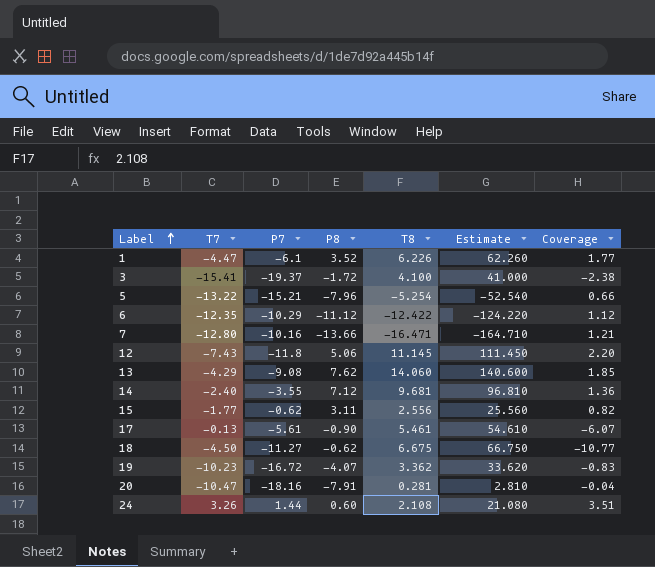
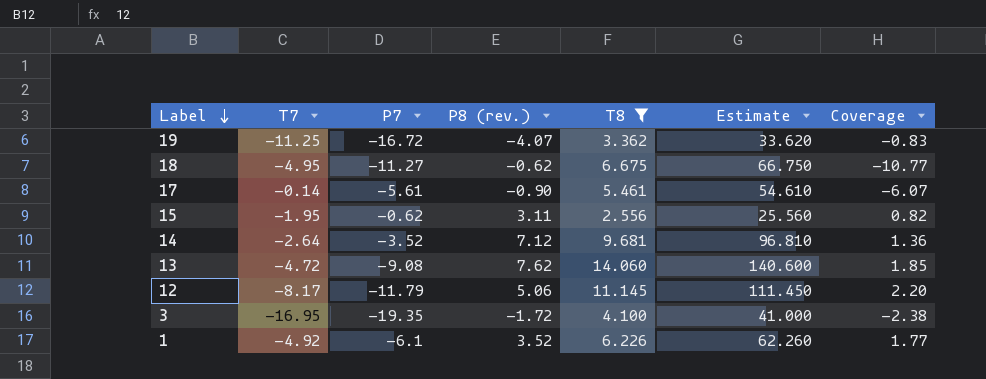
filter: none -> T8 >= 2.556
row order: Label ascending -> Label descending
column name: P8 -> P8 (rev.)
19 | T7: -10.23 -> -11.25
18 | T7: -4.50 -> -4.95
17 | T7: -0.13 -> -0.14
15 | T7: -1.77 -> -1.95
14 | T7: -2.40 -> -2.64
14 | P7: -3.55 -> -3.52
13 | T7: -4.29 -> -4.72
12 | T7: -7.43 -> -8.17
12 | P7: -11.8 -> -11.79
3 | T7: -15.41 -> -16.95
3 | P7: -19.37 -> -19.35
1 | T7: -4.47 -> -4.92

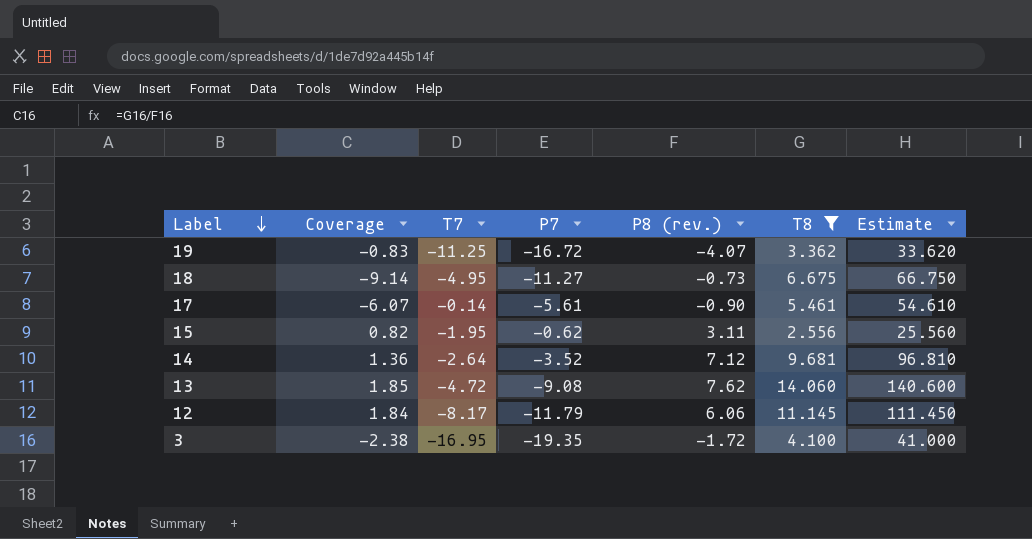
column Coverage | position: 7 -> 2
row 1: -4.92 | -6.1 | 3.52 | 6.226 | 62.260 | 1.77 -> none
18 | Coverage: -10.77 -> -9.14
18 | P8 (rev.): -0.62 -> -0.73
12 | Coverage: 2.20 -> 1.84
12 | P8 (rev.): 5.06 -> 6.06

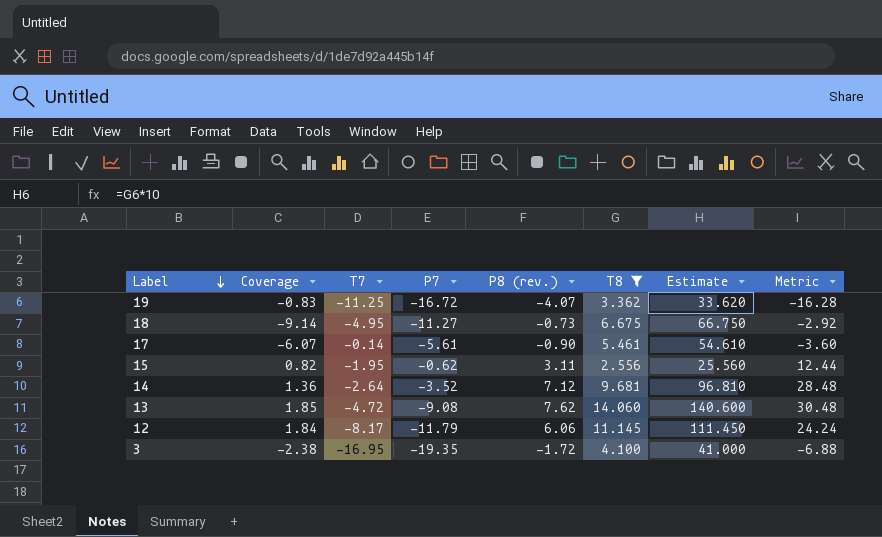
column Metric | formula: none -> [P8 (rev.)] * 4

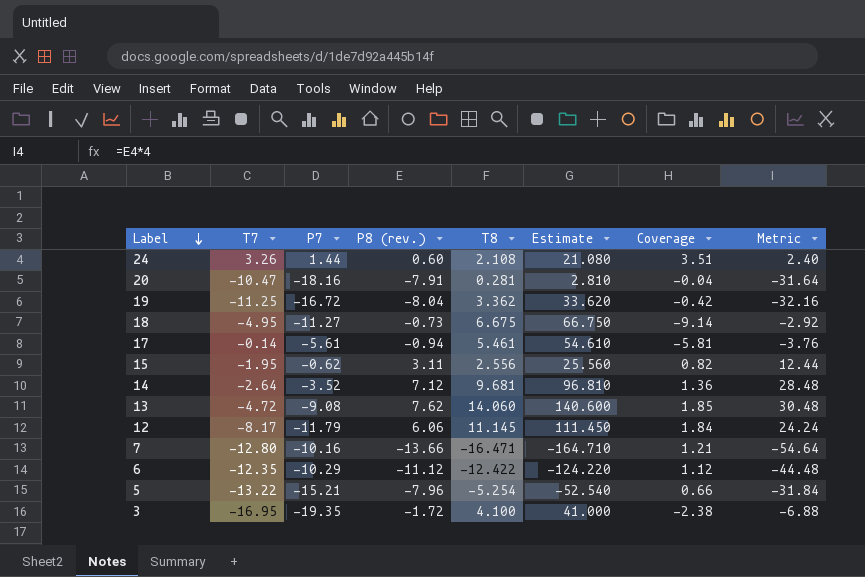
filter: T8 >= 2.556 -> none
column Coverage | position: 2 -> 7
19 | P8 (rev.): -4.07 -> -8.04
19 | Coverage: -0.83 -> -0.42
19 | Metric: -16.28 -> -32.16
17 | P8 (rev.): -0.90 -> -0.94
17 | Coverage: -6.07 -> -5.81
17 | Metric: -3.60 -> -3.76

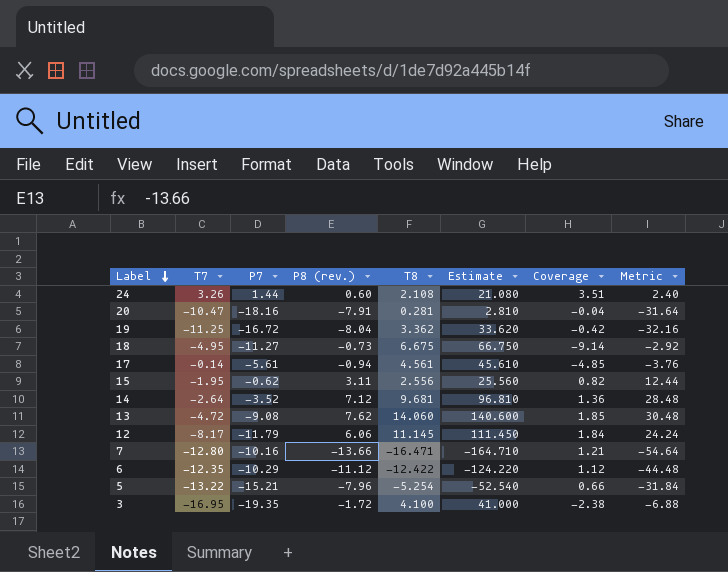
17 | T8: 5.461 -> 4.561
17 | Estimate: 54.610 -> 45.610
17 | Coverage: -5.81 -> -4.85

